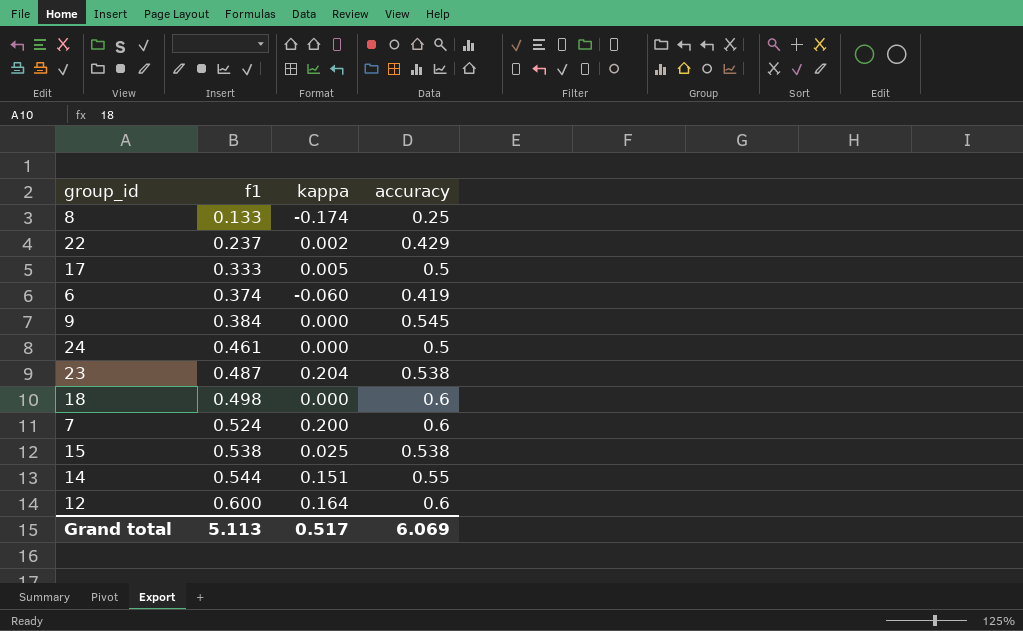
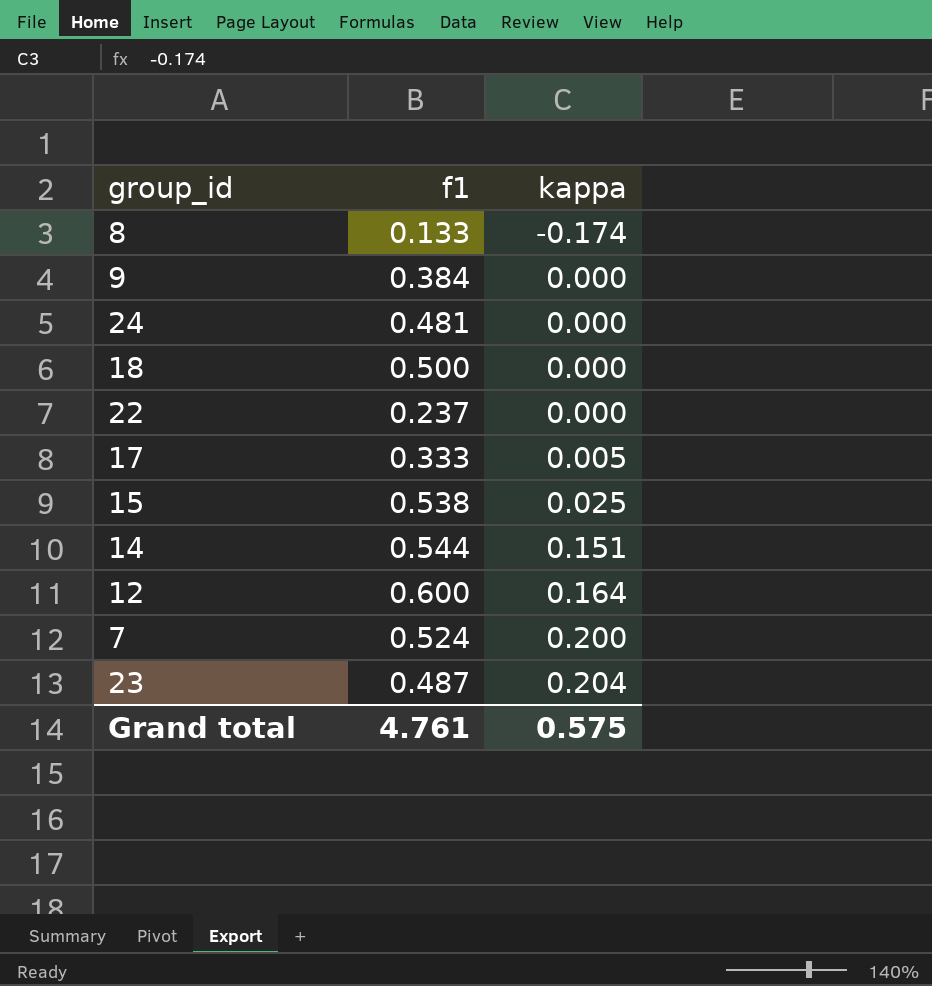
row order: f1 ascending -> kappa ascending
column accuracy | position: 4 -> none
row 6: 0.374 | -0.060 | 0.419 -> none
24 | f1: 0.461 -> 0.481
18 | f1: 0.498 -> 0.500
22 | kappa: 0.002 -> 0.000
Grand total | f1: 5.113 -> 4.761
Grand total | kappa: 0.517 -> 0.575

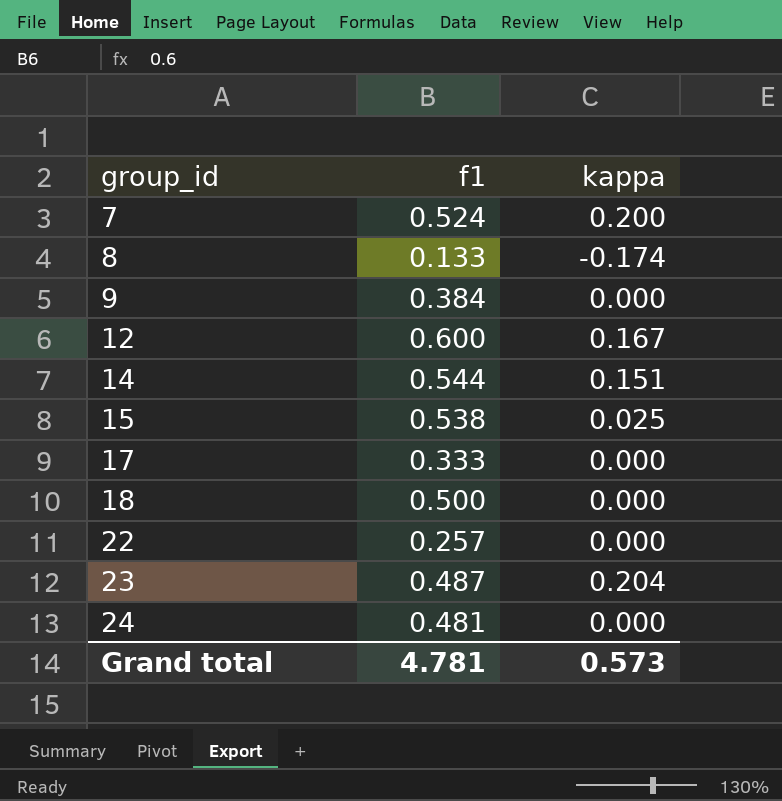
row order: kappa ascending -> group_id ascending
12 | kappa: 0.164 -> 0.167
17 | kappa: 0.005 -> 0.000
22 | f1: 0.237 -> 0.257
Grand total | f1: 4.761 -> 4.781
Grand total | kappa: 0.575 -> 0.573

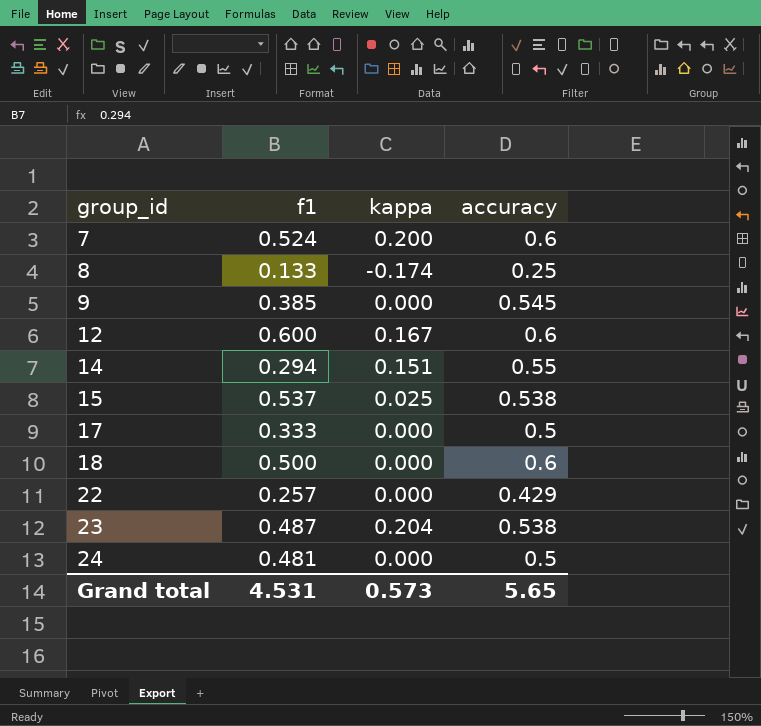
column accuracy | position: none -> 4
9 | f1: 0.384 -> 0.385
14 | f1: 0.544 -> 0.294
15 | f1: 0.538 -> 0.537
Grand total | f1: 4.781 -> 4.531

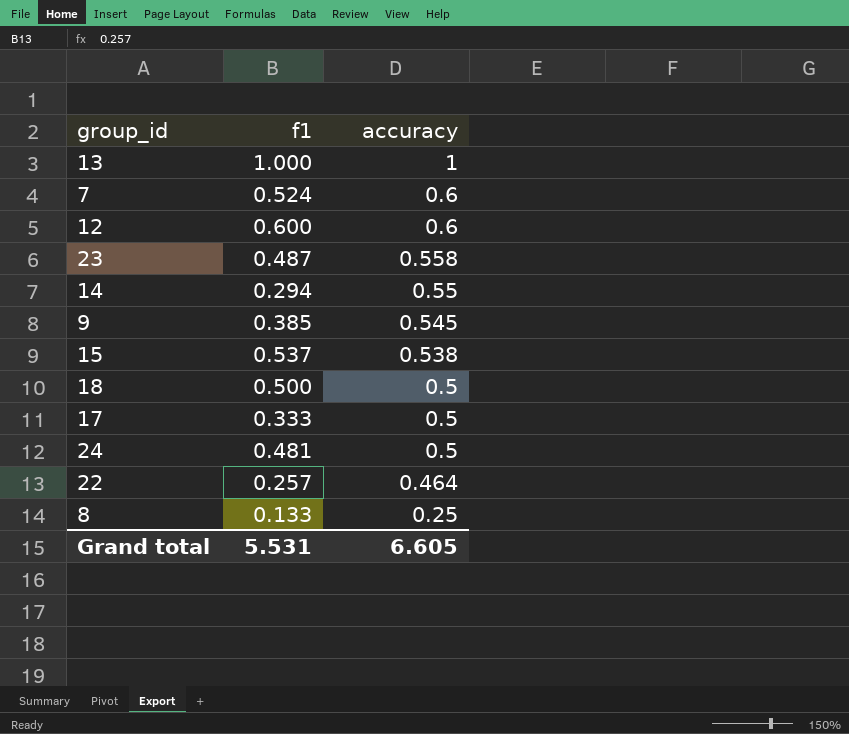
row order: group_id ascending -> accuracy descending
column kappa | position: 3 -> none
row 13: none -> 1.000 | 1
23 | accuracy: 0.538 -> 0.558
18 | accuracy: 0.6 -> 0.5
22 | accuracy: 0.429 -> 0.464
Grand total | f1: 4.531 -> 5.531
Grand total | accuracy: 5.65 -> 6.605

